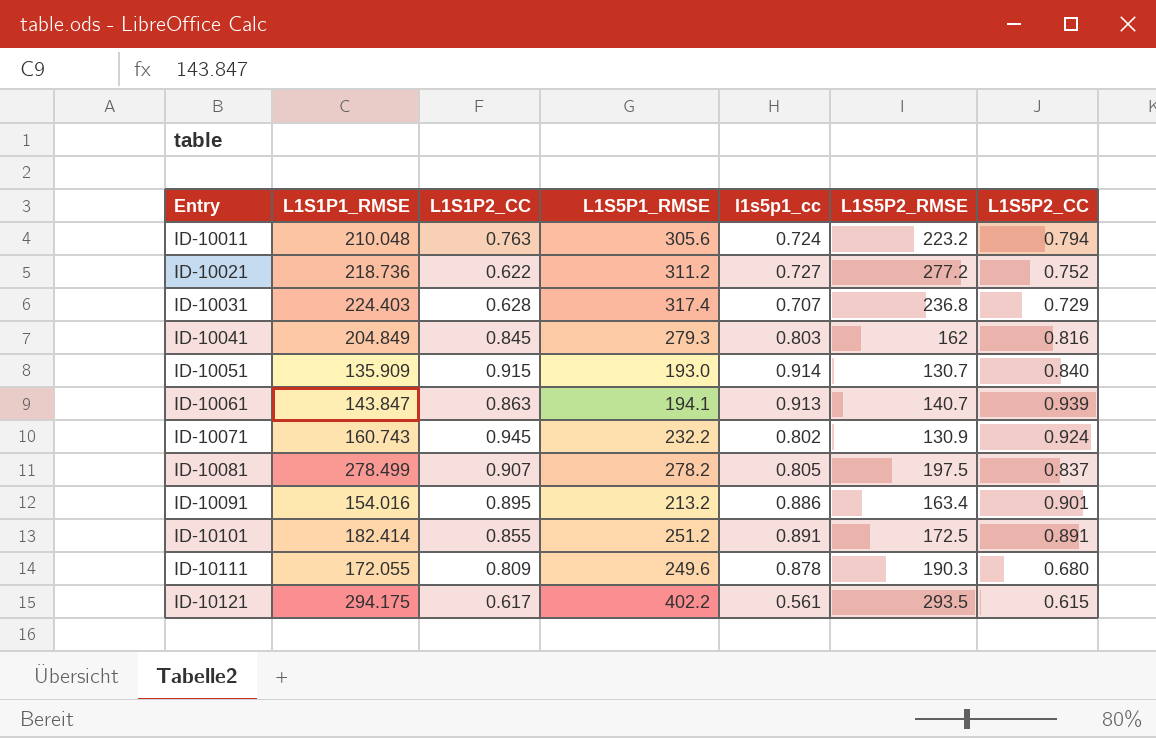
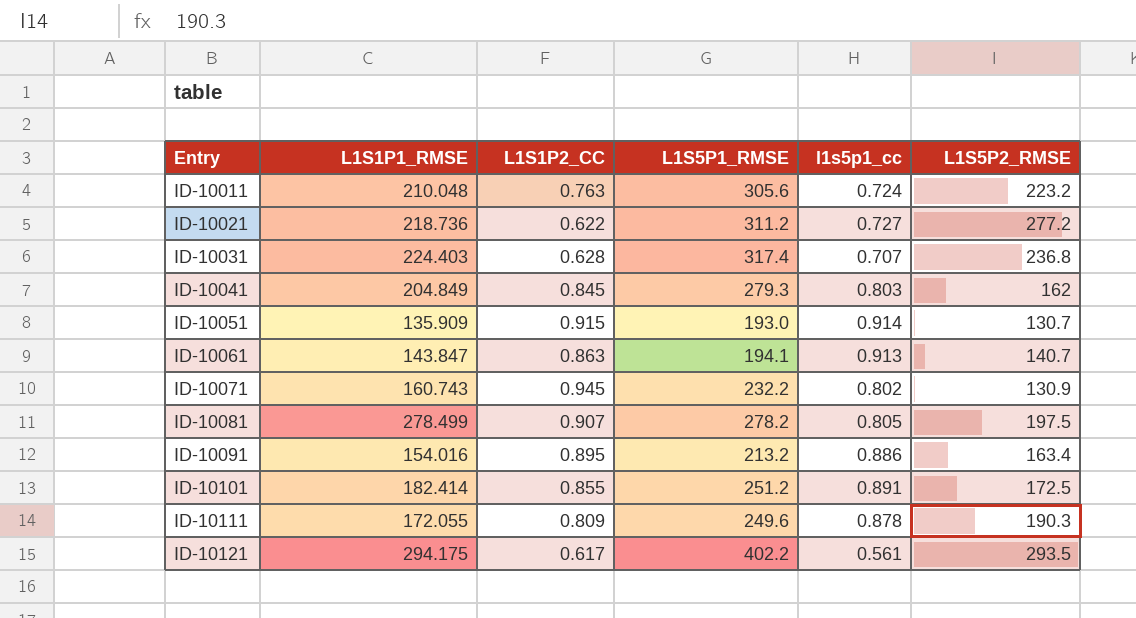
column L1S5P2_CC | position: 7 -> none

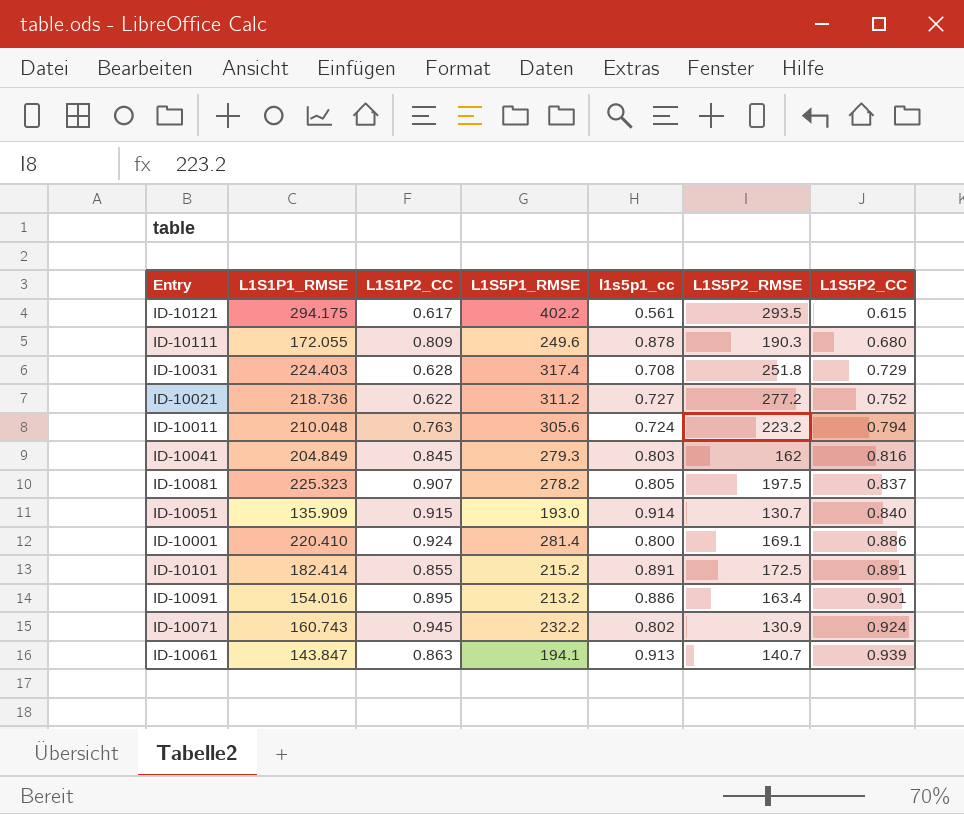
row order: Entry ascending -> L1S5P2_CC ascending
column L1S5P2_CC | position: none -> 7
ID-10031 | l1s5p1_cc: 0.707 -> 0.708
ID-10031 | L1S5P2_RMSE: 236.8 -> 251.8
ID-10081 | L1S1P1_RMSE: 278.499 -> 225.323
row ID-10001: none -> 220.410 | 0.924 | 281.4 | 0.800 | 169.1 | 0.886
ID-10101 | L1S5P1_RMSE: 251.2 -> 215.2

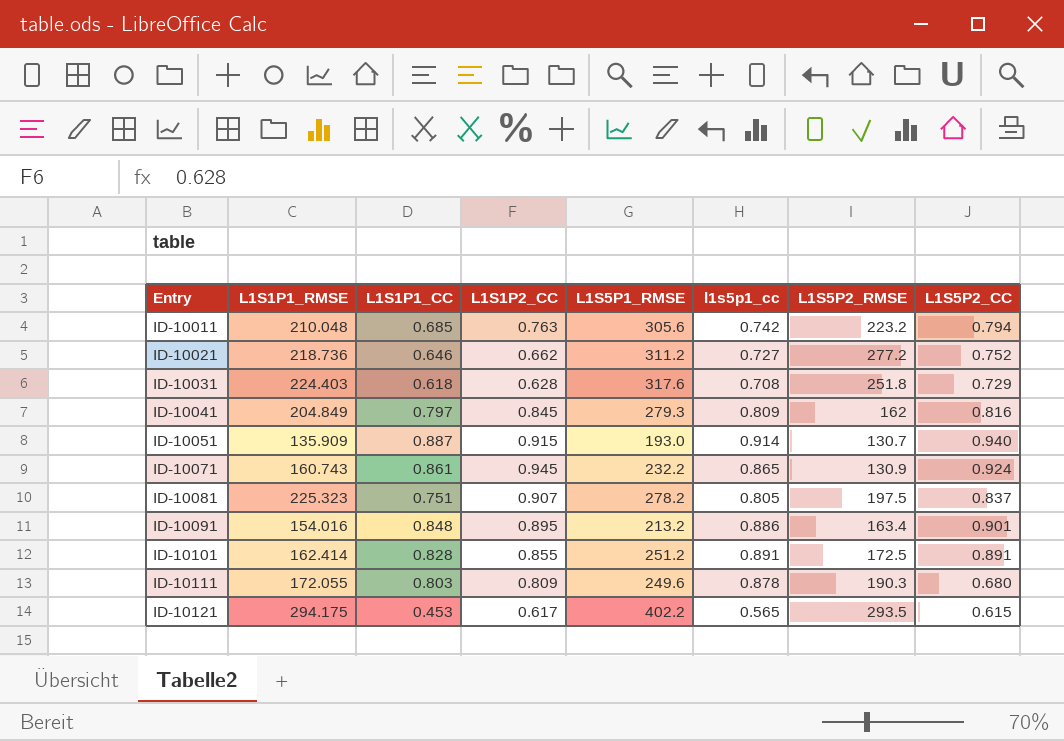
row order: L1S5P2_CC ascending -> Entry ascending
column L1S1P1_CC | position: none -> 3
row ID-10001: 220.410 | 0.924 | 281.4 | 0.800 | 169.1 | 0.886 -> none
row ID-10061: 143.847 | 0.863 | 194.1 | 0.913 | 140.7 | 0.939 -> none
ID-10011 | l1s5p1_cc: 0.724 -> 0.742
ID-10021 | L1S1P2_CC: 0.622 -> 0.662
ID-10031 | L1S5P1_RMSE: 317.4 -> 317.6
ID-10041 | l1s5p1_cc: 0.803 -> 0.809
ID-10051 | L1S5P2_CC: 0.840 -> 0.940
ID-10071 | l1s5p1_cc: 0.802 -> 0.865
ID-10101 | L1S1P1_RMSE: 182.414 -> 162.414
ID-10101 | L1S5P1_RMSE: 215.2 -> 251.2
ID-10121 | l1s5p1_cc: 0.561 -> 0.565

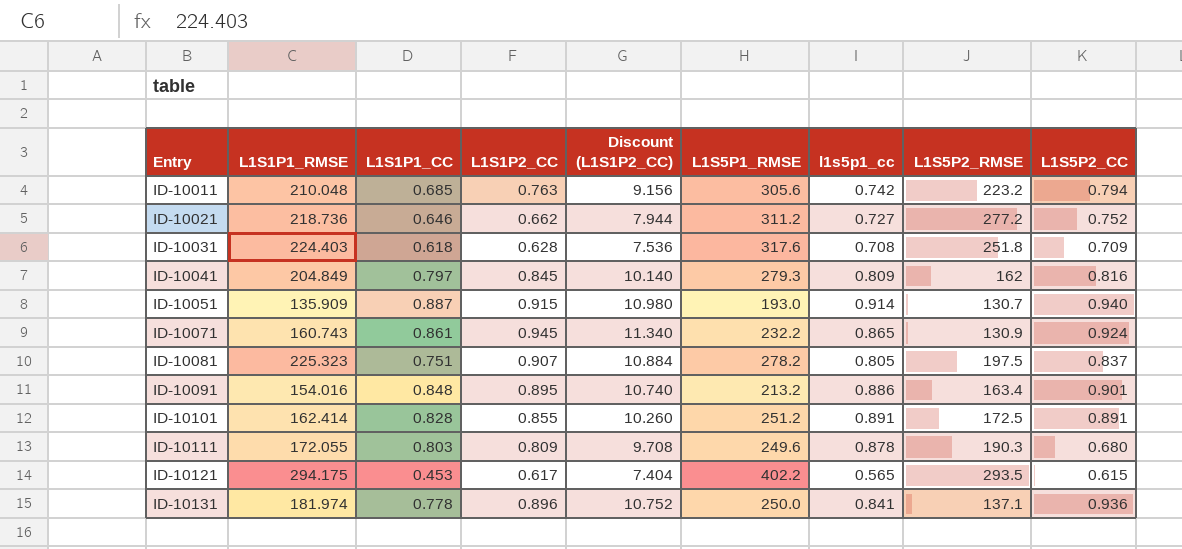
column Discount (L1S1P2_CC) | formula: none -> [L1S1P2_CC] * 12
ID-10031 | L1S5P2_CC: 0.729 -> 0.709
row ID-10131: none -> 181.974 | 0.778 | 0.896 | 10.752 | 250.0 | 0.841 | 137.1 | 0.936

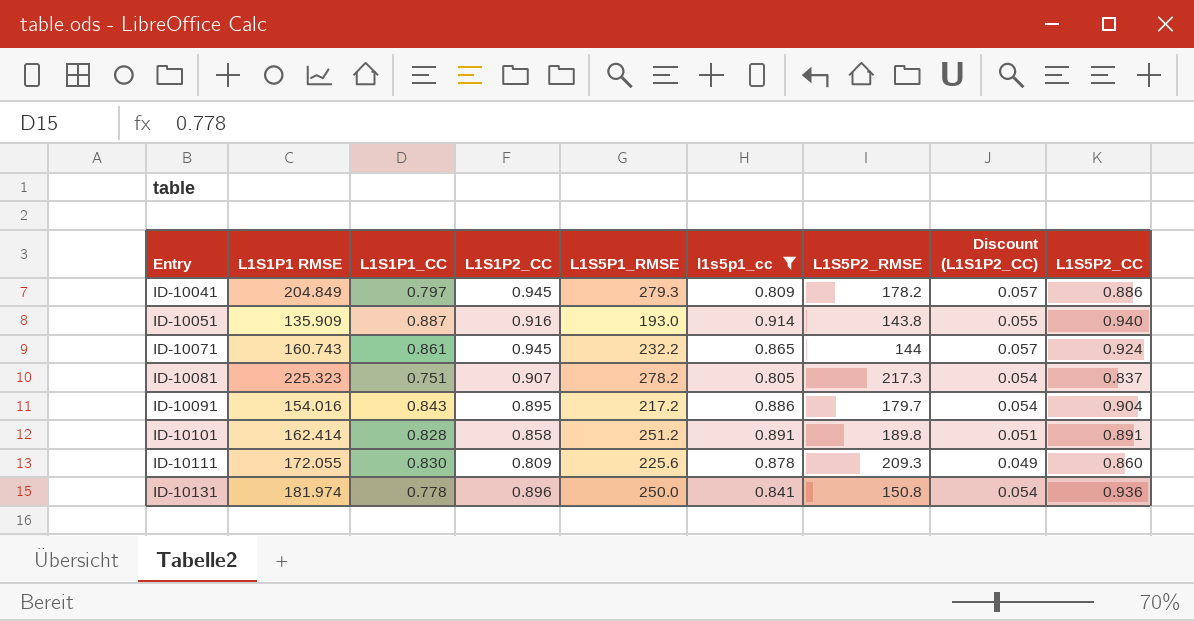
filter: none -> l1s5p1_cc >= 0.805
column name: L1S1P1_RMSE -> L1S1P1 RMSE
column Discount (L1S1P2_CC) | formula: [L1S1P2_CC] * 12 -> [L1S1P2_CC] * 0.06
column Discount (L1S1P2_CC) | position: 5 -> 8
ID-10041 | L1S1P2_CC: 0.845 -> 0.945
ID-10041 | L1S5P2_RMSE: 162 -> 178.2
ID-10041 | L1S5P2_CC: 0.816 -> 0.886
ID-10051 | L1S1P2_CC: 0.915 -> 0.916
ID-10051 | L1S5P2_RMSE: 130.7 -> 143.8
ID-10071 | L1S5P2_RMSE: 130.9 -> 144
ID-10081 | L1S5P2_RMSE: 197.5 -> 217.3
ID-10091 | L1S1P1_CC: 0.848 -> 0.843
ID-10091 | L1S5P1_RMSE: 213.2 -> 217.2
ID-10091 | L1S5P2_RMSE: 163.4 -> 179.7
ID-10091 | L1S5P2_CC: 0.901 -> 0.904
ID-10101 | L1S1P2_CC: 0.855 -> 0.858
ID-10101 | L1S5P2_RMSE: 172.5 -> 189.8
ID-10111 | L1S1P1_CC: 0.803 -> 0.830
ID-10111 | L1S5P1_RMSE: 249.6 -> 225.6
ID-10111 | L1S5P2_RMSE: 190.3 -> 209.3
ID-10111 | L1S5P2_CC: 0.680 -> 0.860
ID-10131 | L1S5P2_RMSE: 137.1 -> 150.8

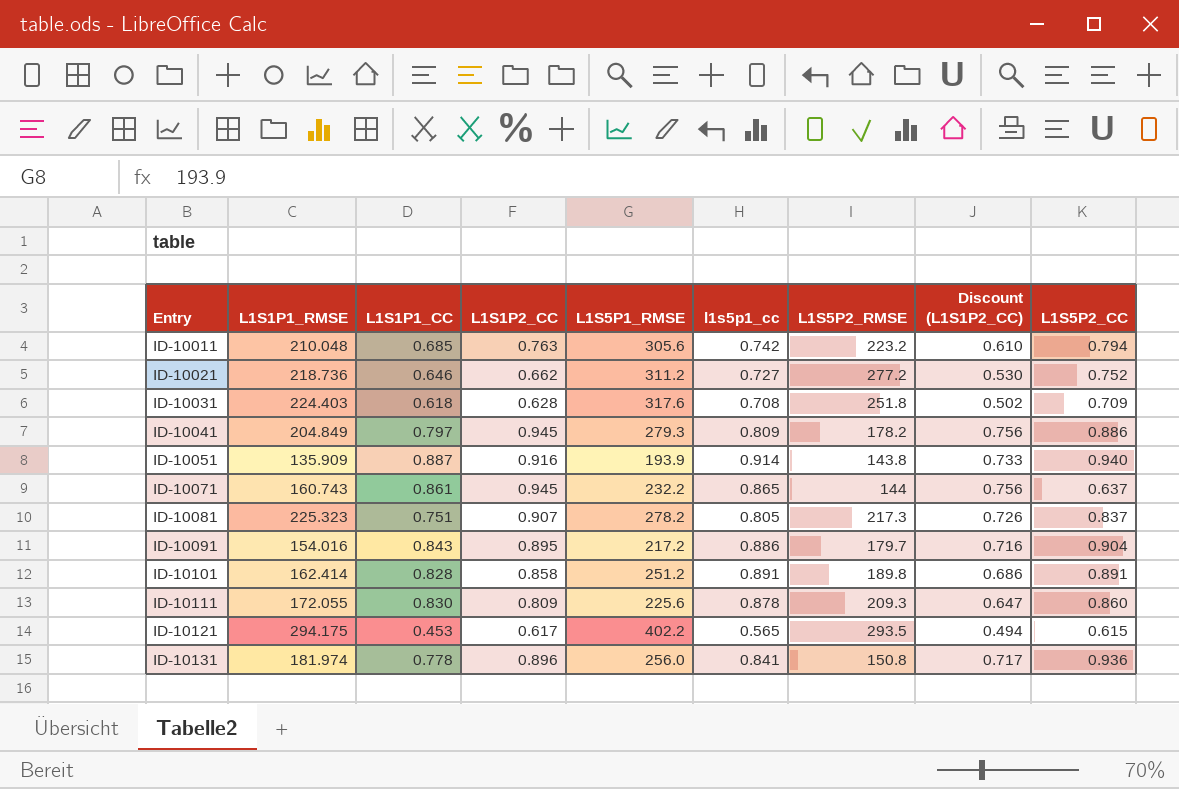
filter: l1s5p1_cc >= 0.805 -> none
column name: L1S1P1 RMSE -> L1S1P1_RMSE
column Discount (L1S1P2_CC) | formula: [L1S1P2_CC] * 0.06 -> [L1S1P2_CC] * 0.8
ID-10051 | L1S5P1_RMSE: 193.0 -> 193.9
ID-10071 | L1S5P2_CC: 0.924 -> 0.637
ID-10131 | L1S5P1_RMSE: 250.0 -> 256.0

